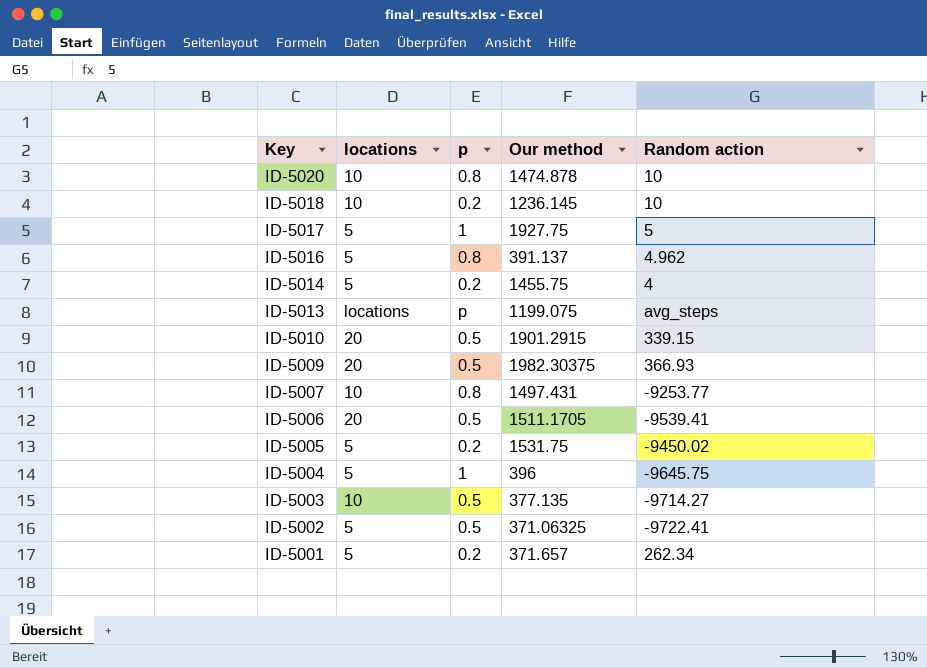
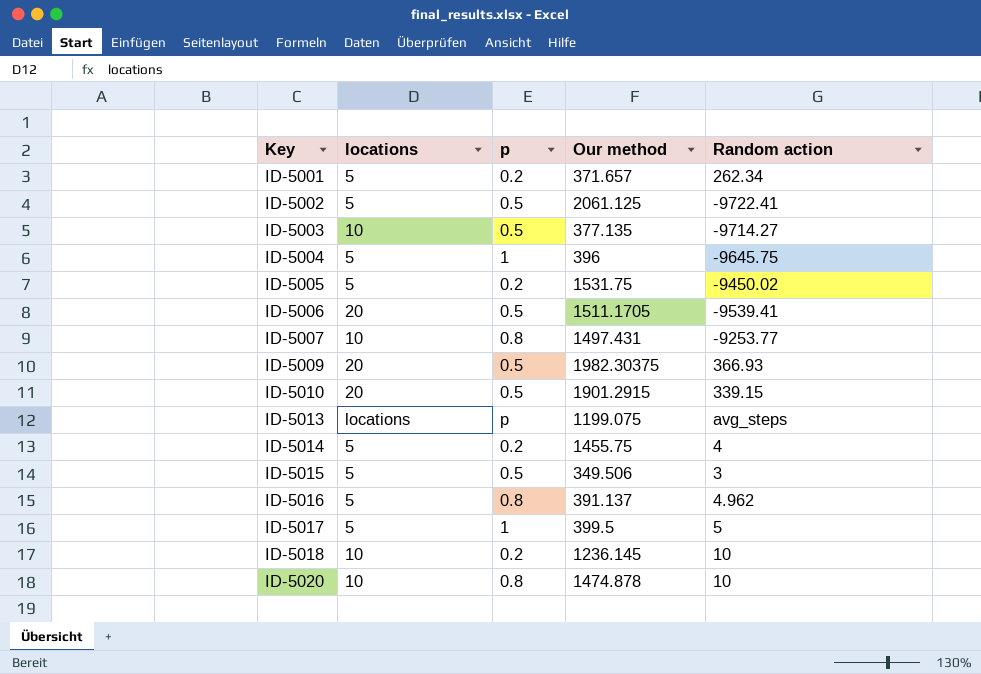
row order: Key descending -> Key ascending
ID-5002 | Our method: 371.06325 -> 2061.125
row ID-5015: none -> 5 | 0.5 | 349.506 | 3
ID-5017 | Our method: 1927.75 -> 399.5

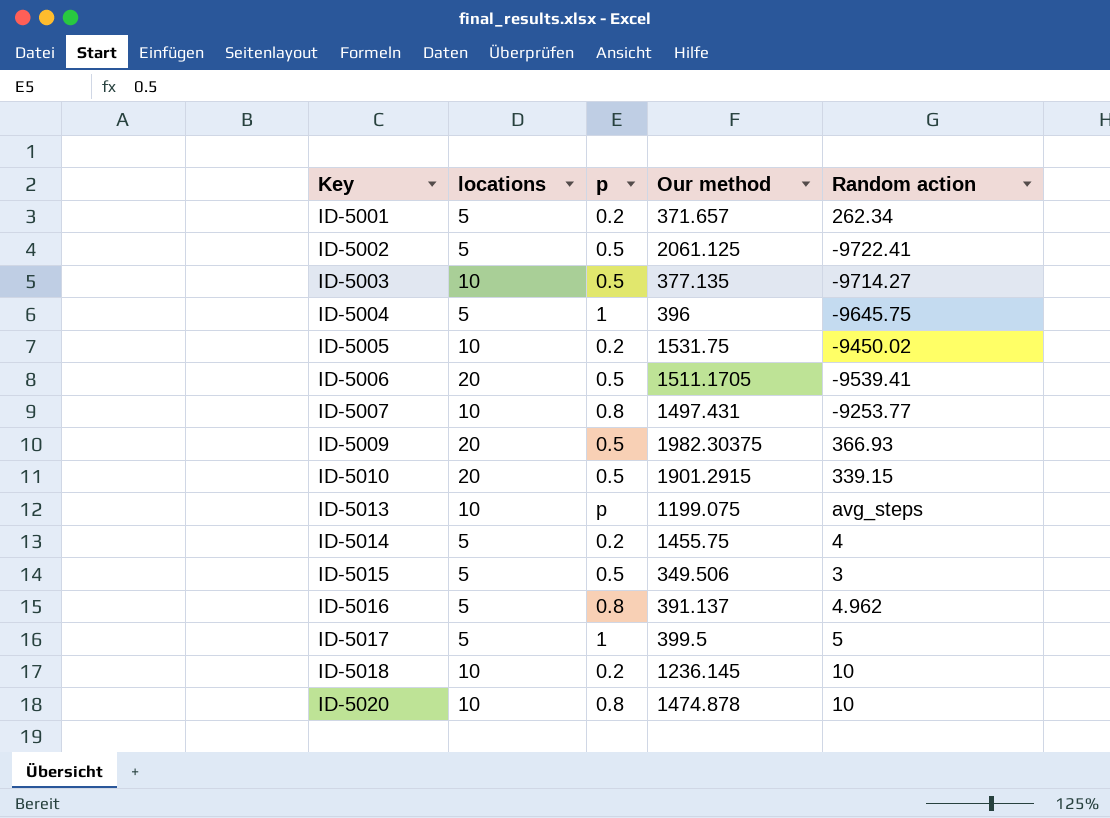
ID-5005 | locations: 5 -> 10
ID-5013 | locations: locations -> 10

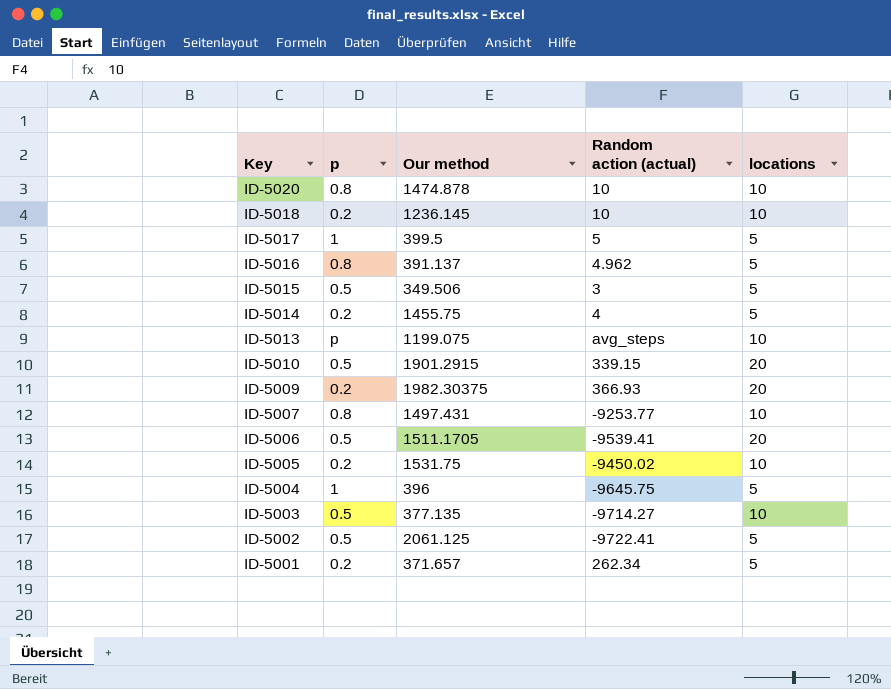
row order: Key ascending -> Key descending
column name: Random action -> Random action (actual)
column locations | position: 2 -> 5
ID-5009 | p: 0.5 -> 0.2

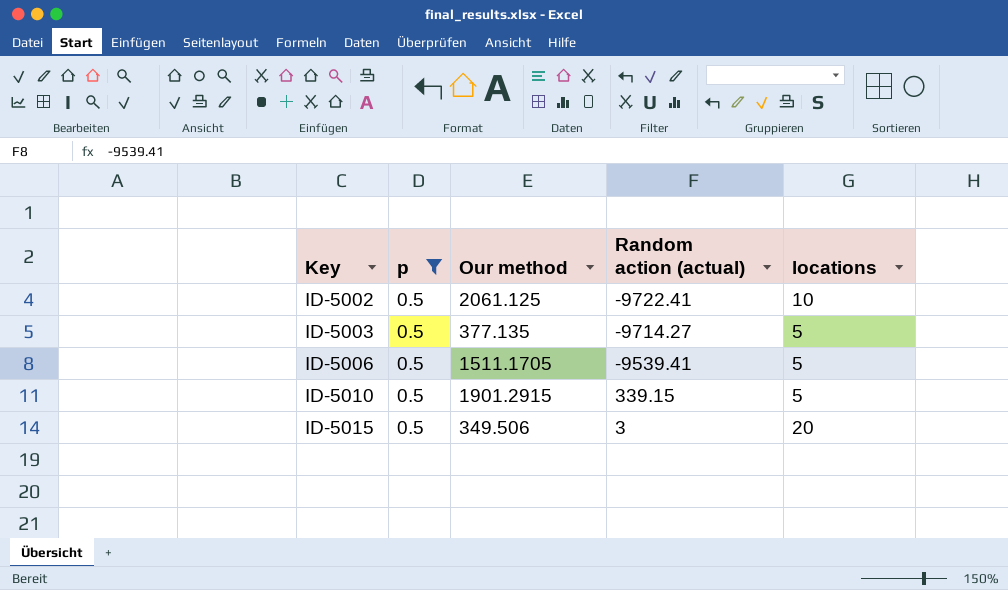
filter: none -> p = 0.5
row order: Key descending -> Key ascending
ID-5002 | locations: 5 -> 10
ID-5003 | locations: 10 -> 5
ID-5006 | locations: 20 -> 5
ID-5010 | locations: 20 -> 5
ID-5015 | locations: 5 -> 20

